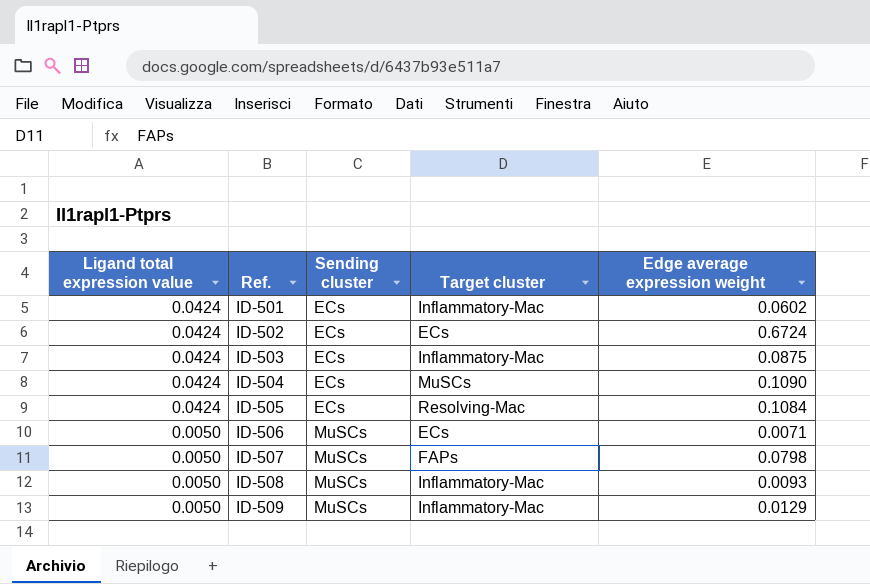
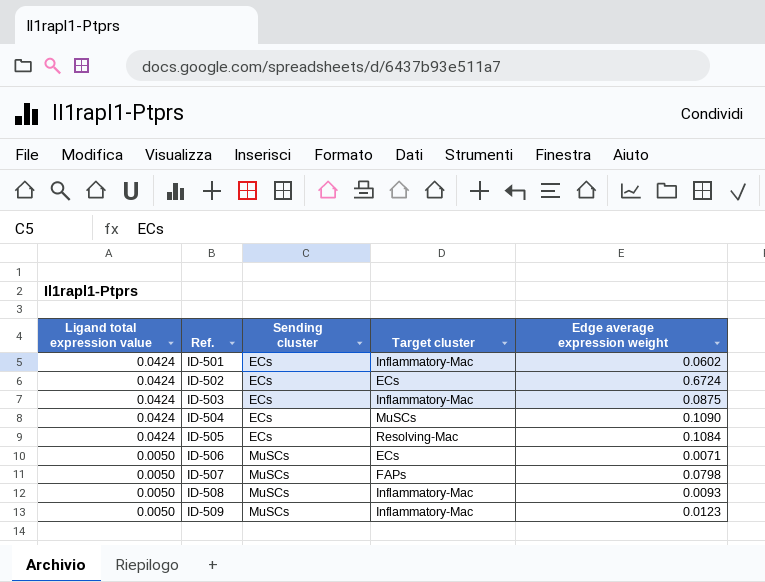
ID-509 | Edge average expression weight: 0.0129 -> 0.0123

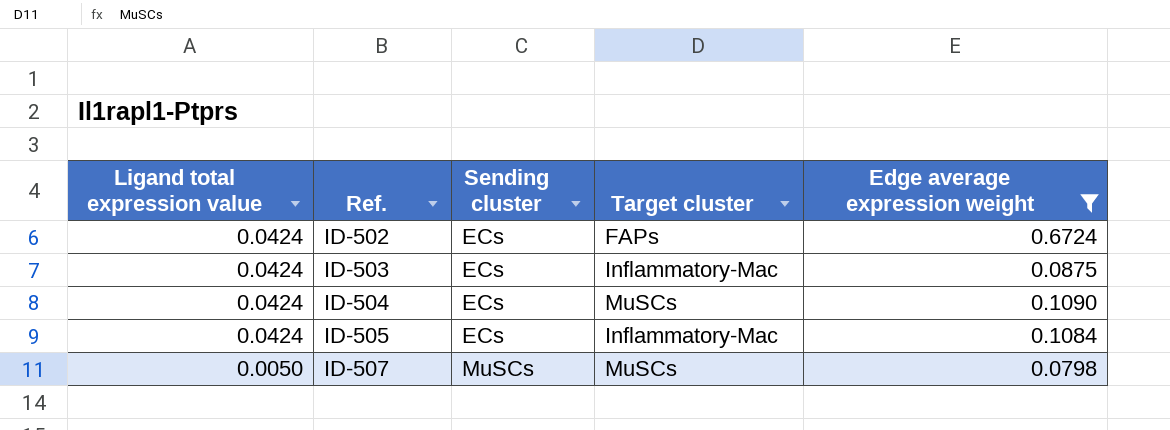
filter: none -> Edge average expression weight >= 0.0798
ID-502 | Target cluster: ECs -> FAPs
ID-505 | Target cluster: Resolving-Mac -> Inflammatory-Mac
ID-507 | Target cluster: FAPs -> MuSCs

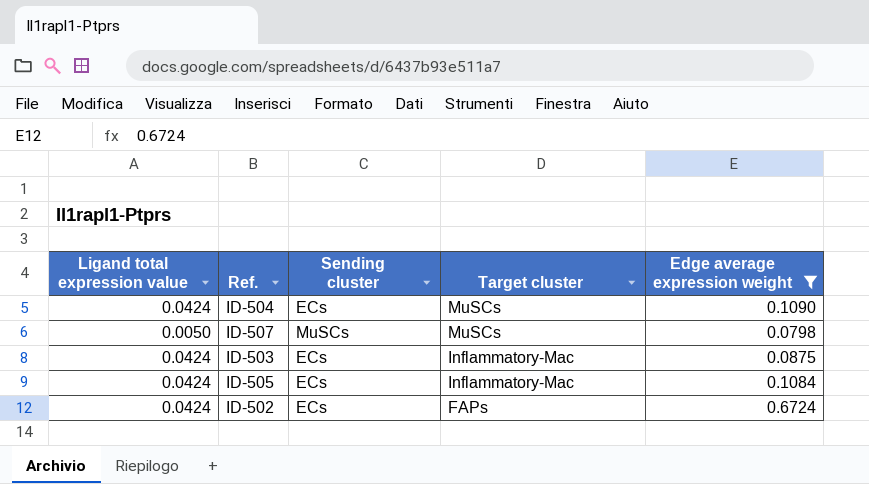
row order: Ligand total expression value descending -> Target cluster descending

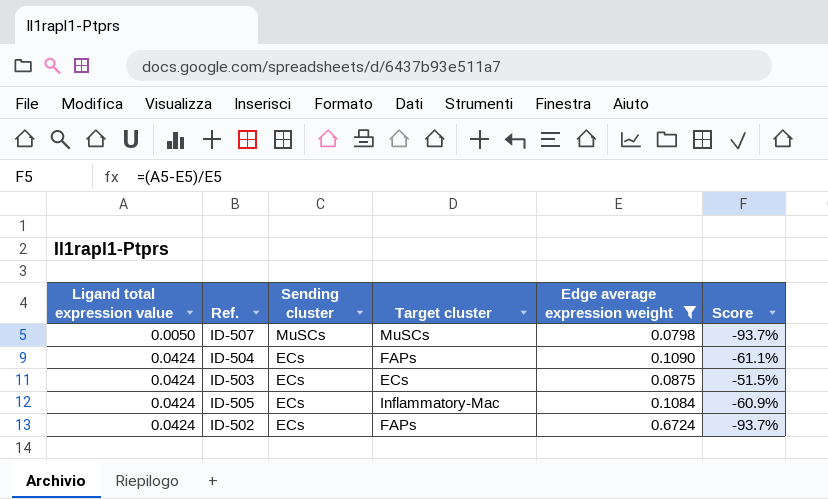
row order: Target cluster descending -> Ligand total expression value ascending
column Score | formula: none -> ([Ligand total expression value] - [Edge average expression weight]) / [Edge average expression weight]
ID-504 | Target cluster: MuSCs -> FAPs
ID-503 | Target cluster: Inflammatory-Mac -> ECs

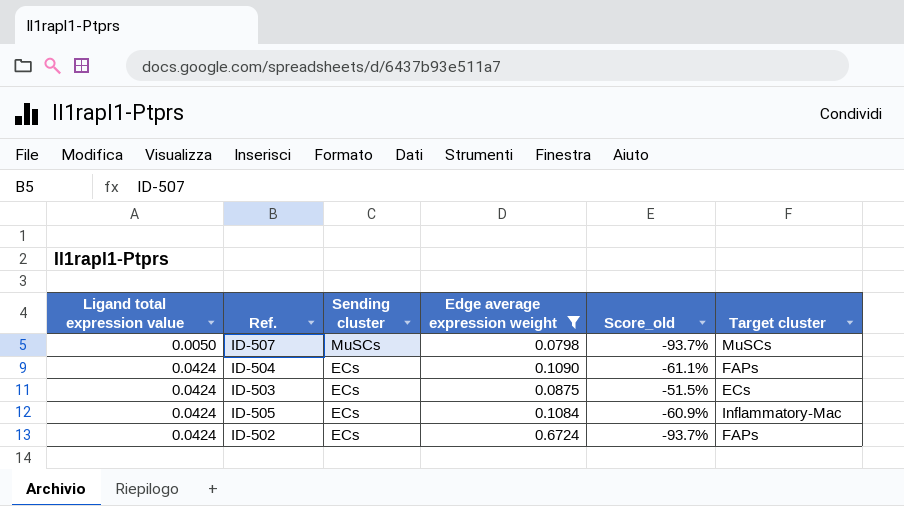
column name: Score -> Score_old
column Target cluster | position: 4 -> 6

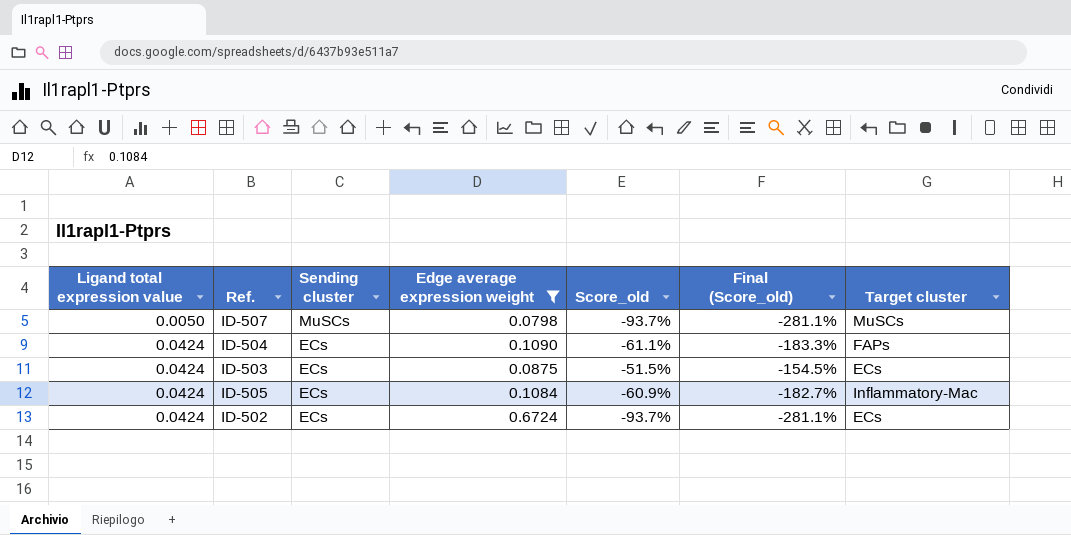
column Final (Score_old) | formula: none -> [Score_old] * 3
ID-502 | Target cluster: FAPs -> ECs

